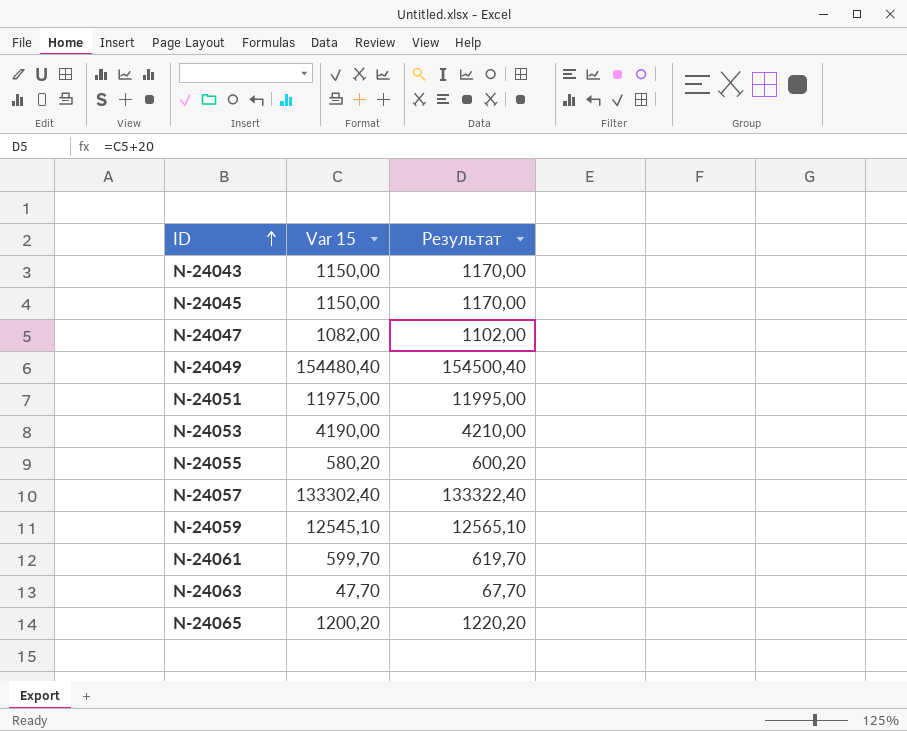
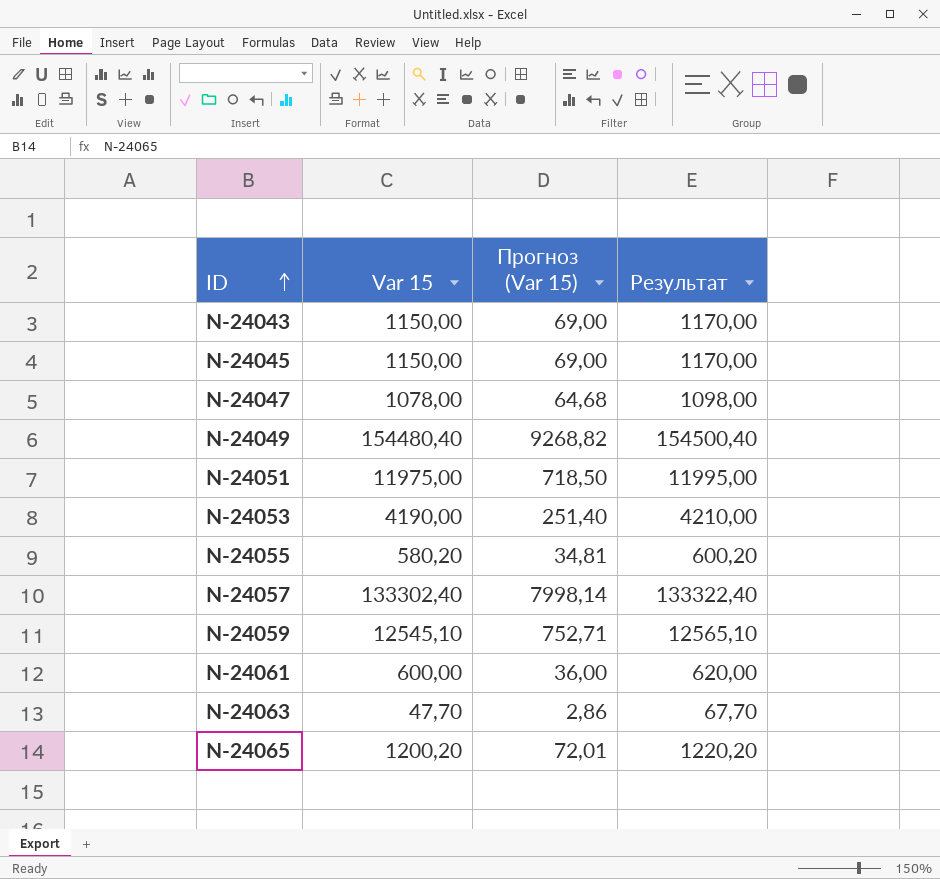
column Прогноз (Var 15) | formula: none -> [Var 15] * 0,06
N-24047 | Var 15: 1082,00 -> 1078,00
N-24047 | Результат: 1102,00 -> 1098,00
N-24061 | Var 15: 599,70 -> 600,00
N-24061 | Результат: 619,70 -> 620,00

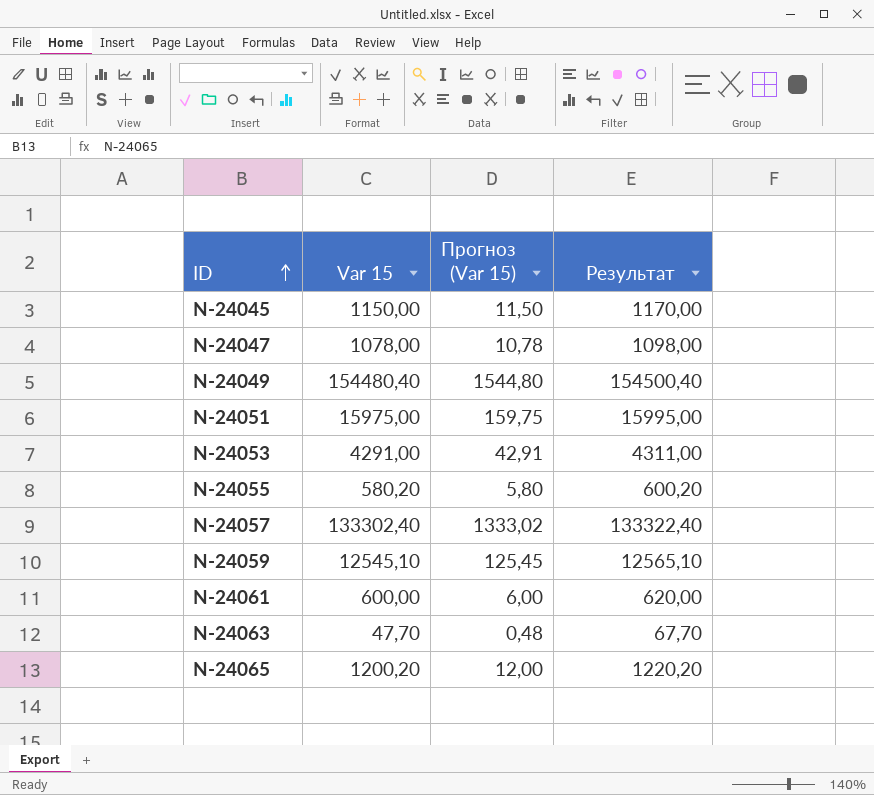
column Прогноз (Var 15) | formula: [Var 15] * 0,06 -> [Var 15] * 0,01
row N-24043: 1150,00 | 69,00 | 1170,00 -> none
N-24051 | Var 15: 11975,00 -> 15975,00
N-24051 | Результат: 11995,00 -> 15995,00
N-24053 | Var 15: 4190,00 -> 4291,00
N-24053 | Результат: 4210,00 -> 4311,00

